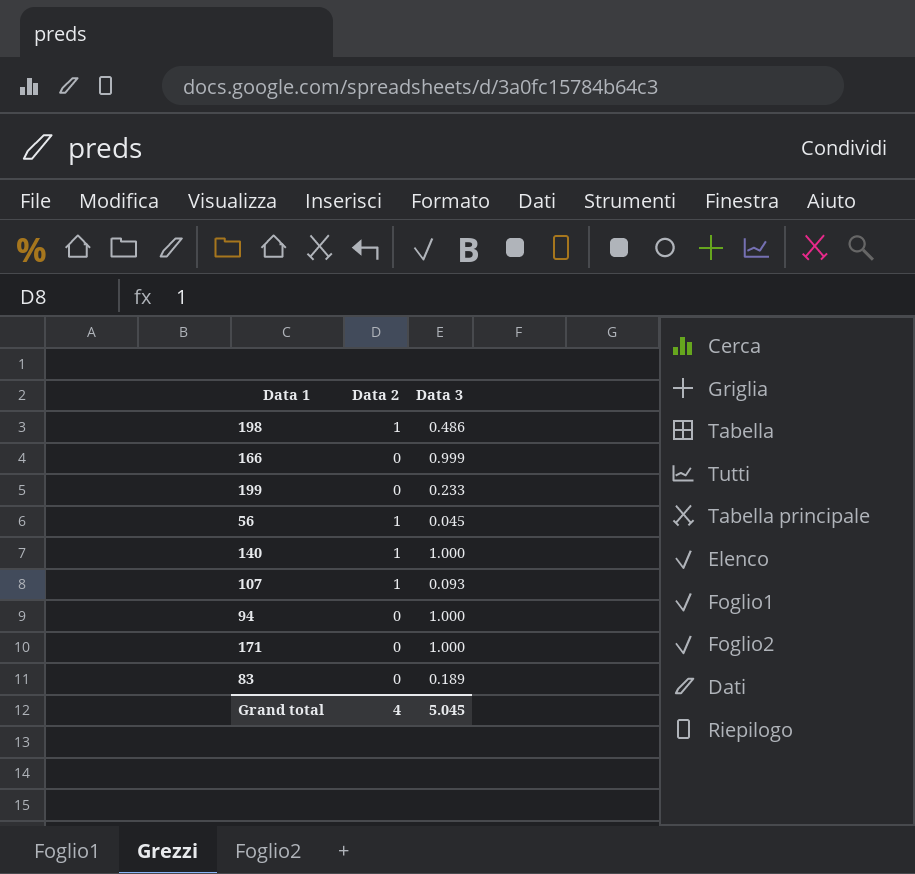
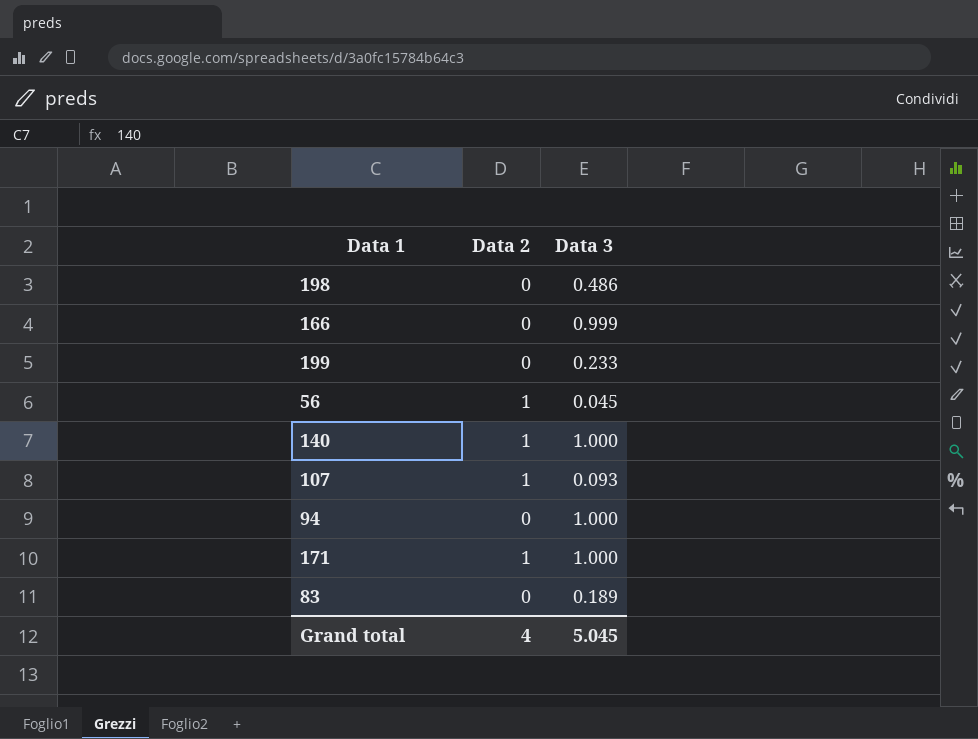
198 | Data 2: 1 -> 0
171 | Data 2: 0 -> 1

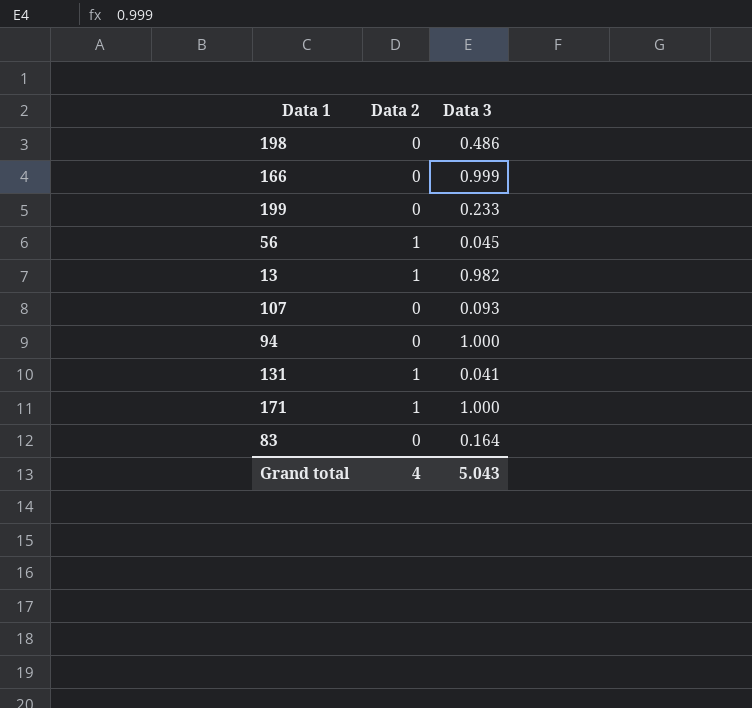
row 140: 1 | 1.000 -> none
row 13: none -> 1 | 0.982
107 | Data 2: 1 -> 0
row 131: none -> 1 | 0.041
83 | Data 3: 0.189 -> 0.164
Grand total | Data 3: 5.045 -> 5.043

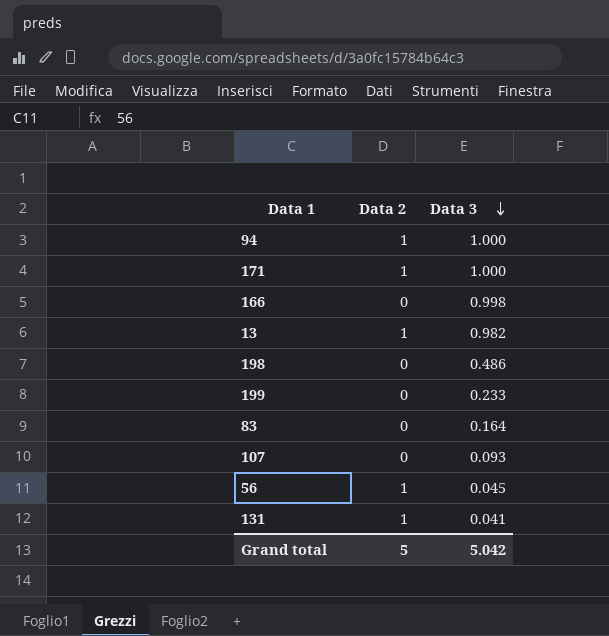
row order: none -> Data 3 descending
94 | Data 2: 0 -> 1
166 | Data 3: 0.999 -> 0.998
Grand total | Data 2: 4 -> 5
Grand total | Data 3: 5.043 -> 5.042

